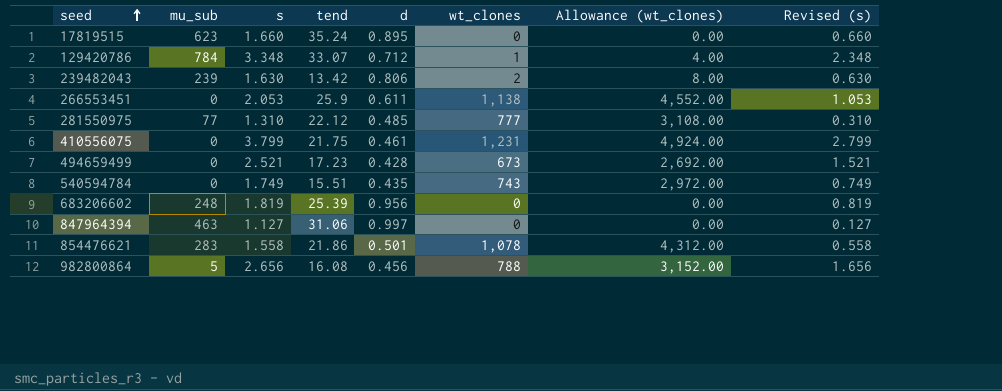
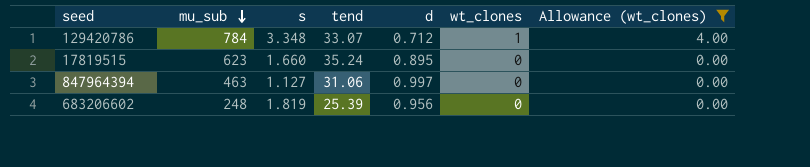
filter: none -> Allowance (wt_clones) <= 4.00
row order: seed ascending -> mu_sub descending
column Revised (s) | formula: [s] - 1 -> none

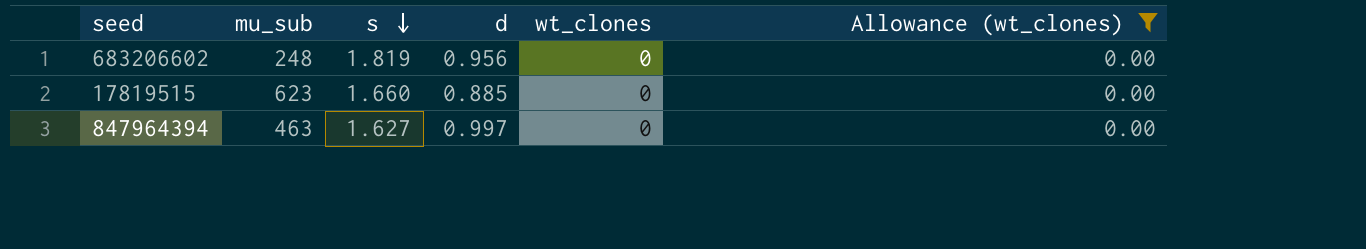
row order: mu_sub descending -> s descending
column tend | position: 4 -> none
row 129420786: 784 | 3.348 | 33.07 | 0.712 | 1 | 4.00 -> none
17819515 | d: 0.895 -> 0.885
847964394 | s: 1.127 -> 1.627

